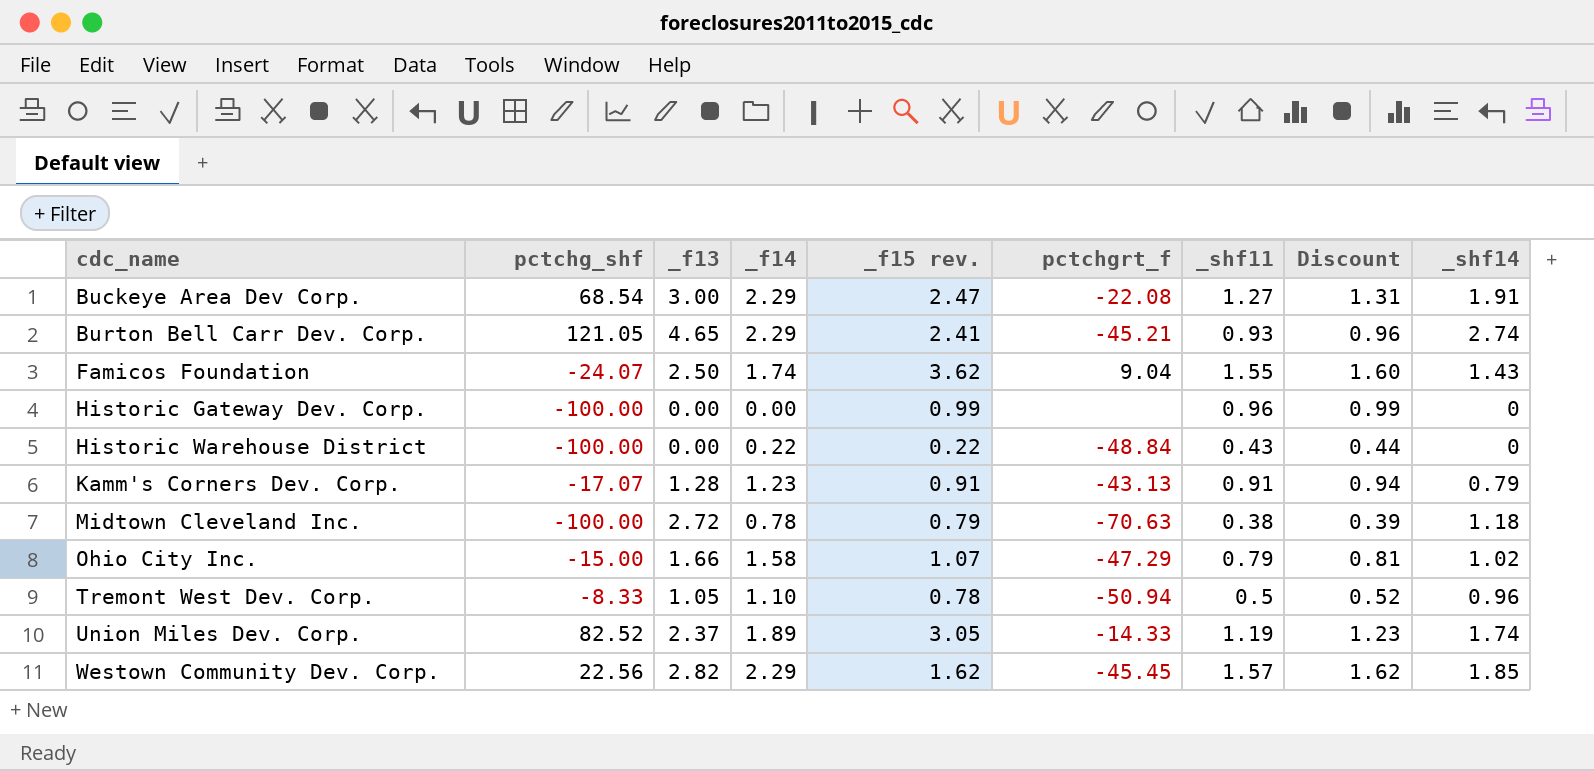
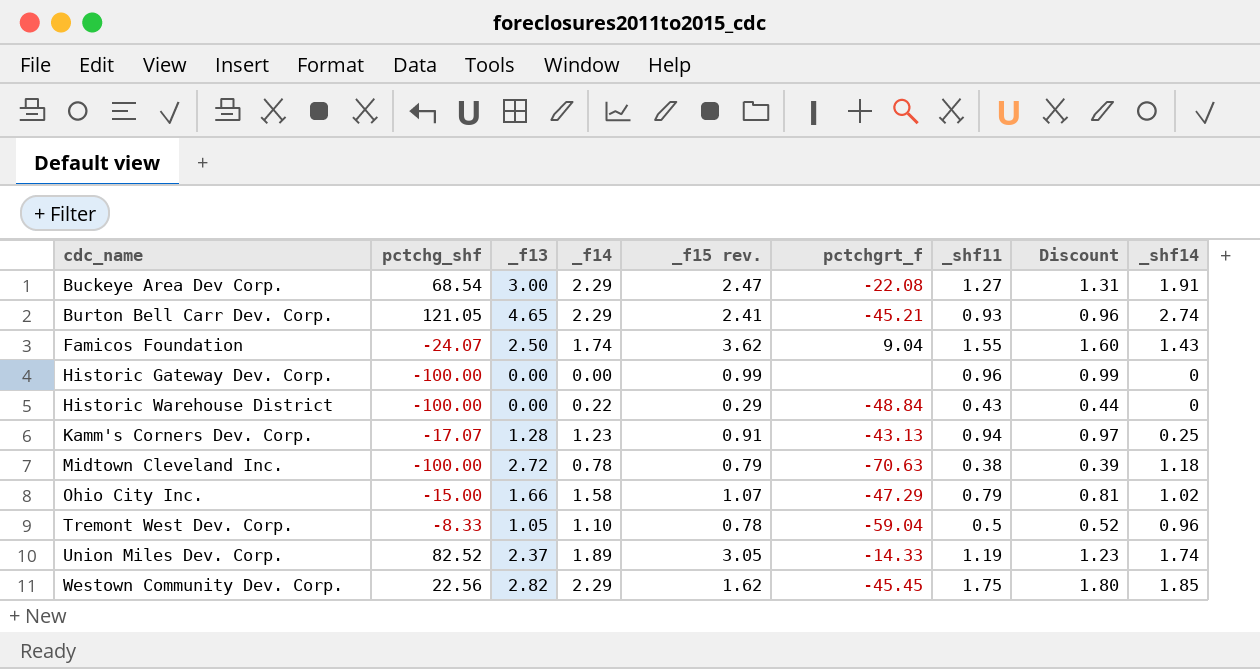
Historic Warehouse District | _f15 rev.: 0.22 -> 0.29
Kamm's Corners Dev. Corp. | _shf11: 0.91 -> 0.94
Kamm's Corners Dev. Corp. | Discount: 0.94 -> 0.97
Kamm's Corners Dev. Corp. | _shf14: 0.79 -> 0.25
Tremont West Dev. Corp. | pctchgrt_f: -50.94 -> -59.04
Westown Community Dev. Corp. | _shf11: 1.57 -> 1.75
Westown Community Dev. Corp. | Discount: 1.62 -> 1.80

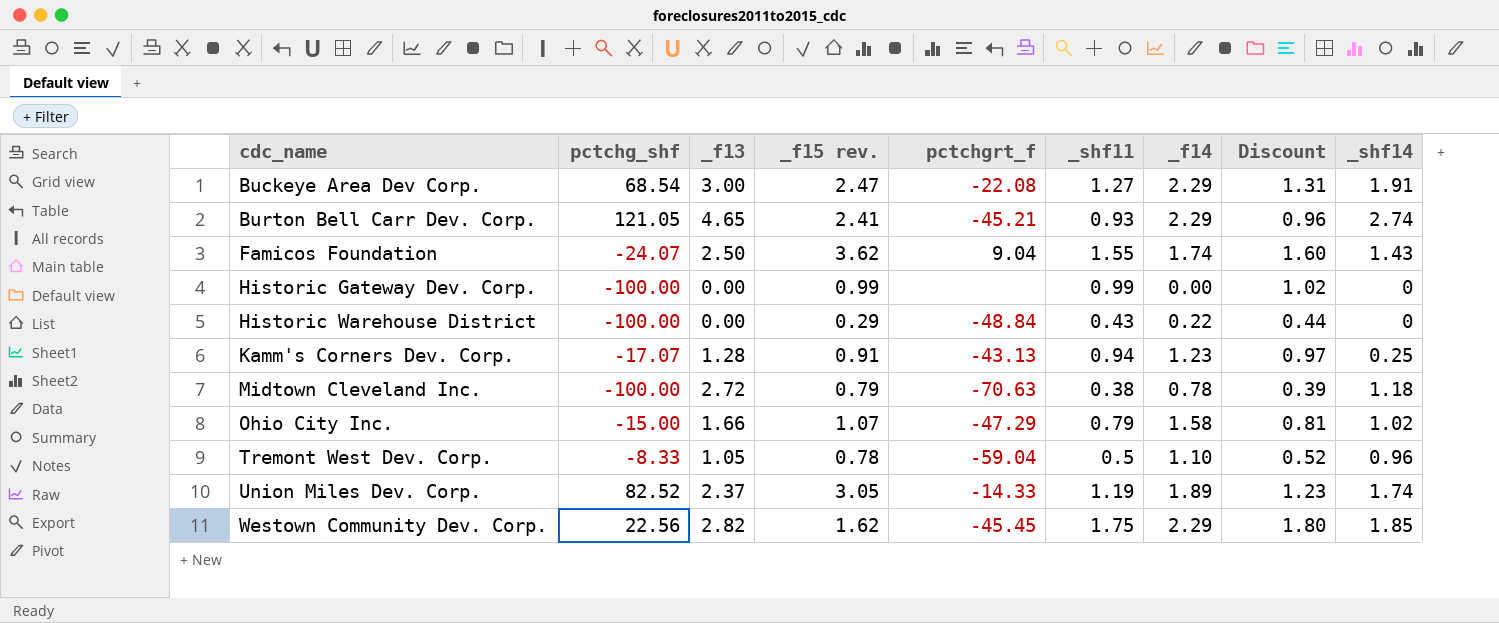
column _f14 | position: 4 -> 7
Historic Gateway Dev. Corp. | _shf11: 0.96 -> 0.99
Historic Gateway Dev. Corp. | Discount: 0.99 -> 1.02

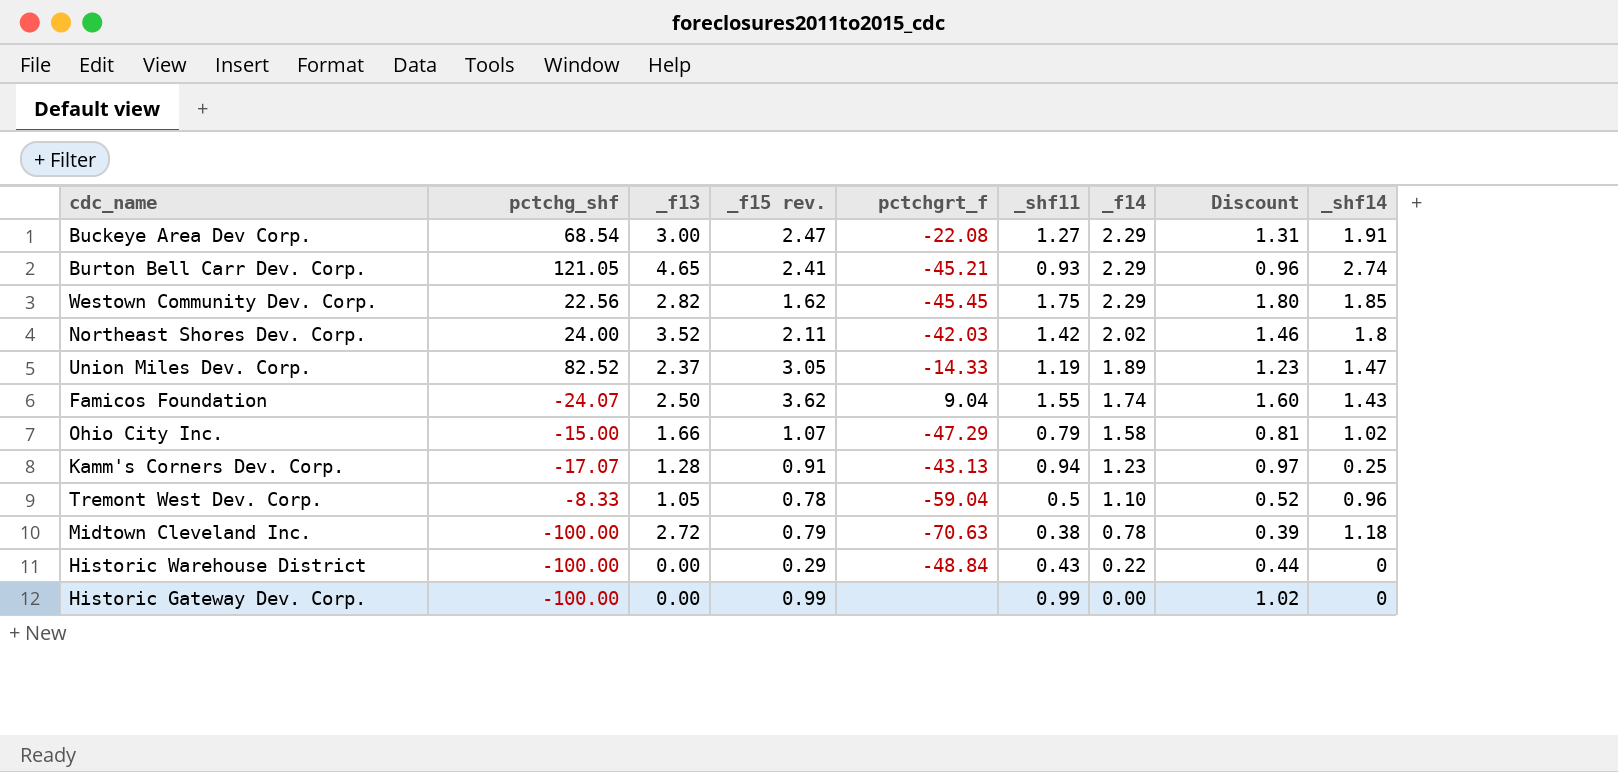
row order: cdc_name ascending -> _f14 descending
row Northeast Shores Dev. Corp.: none -> 24.00 | 3.52 | 2.11 | -42.03 | 1.42 | 2.02 | 1.46 | 1.8
Union Miles Dev. Corp. | _shf14: 1.74 -> 1.47

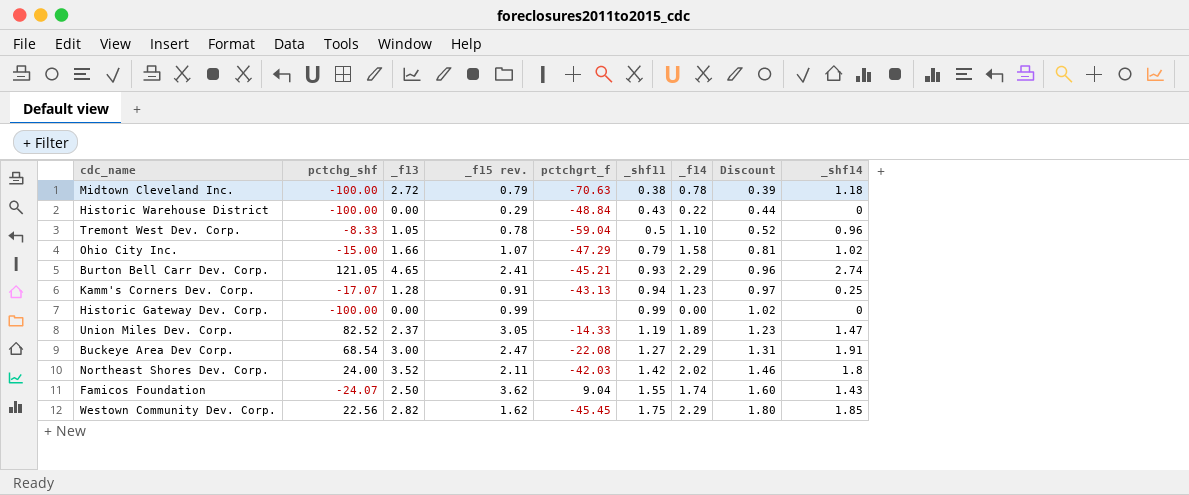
row order: _f14 descending -> _shf11 ascending

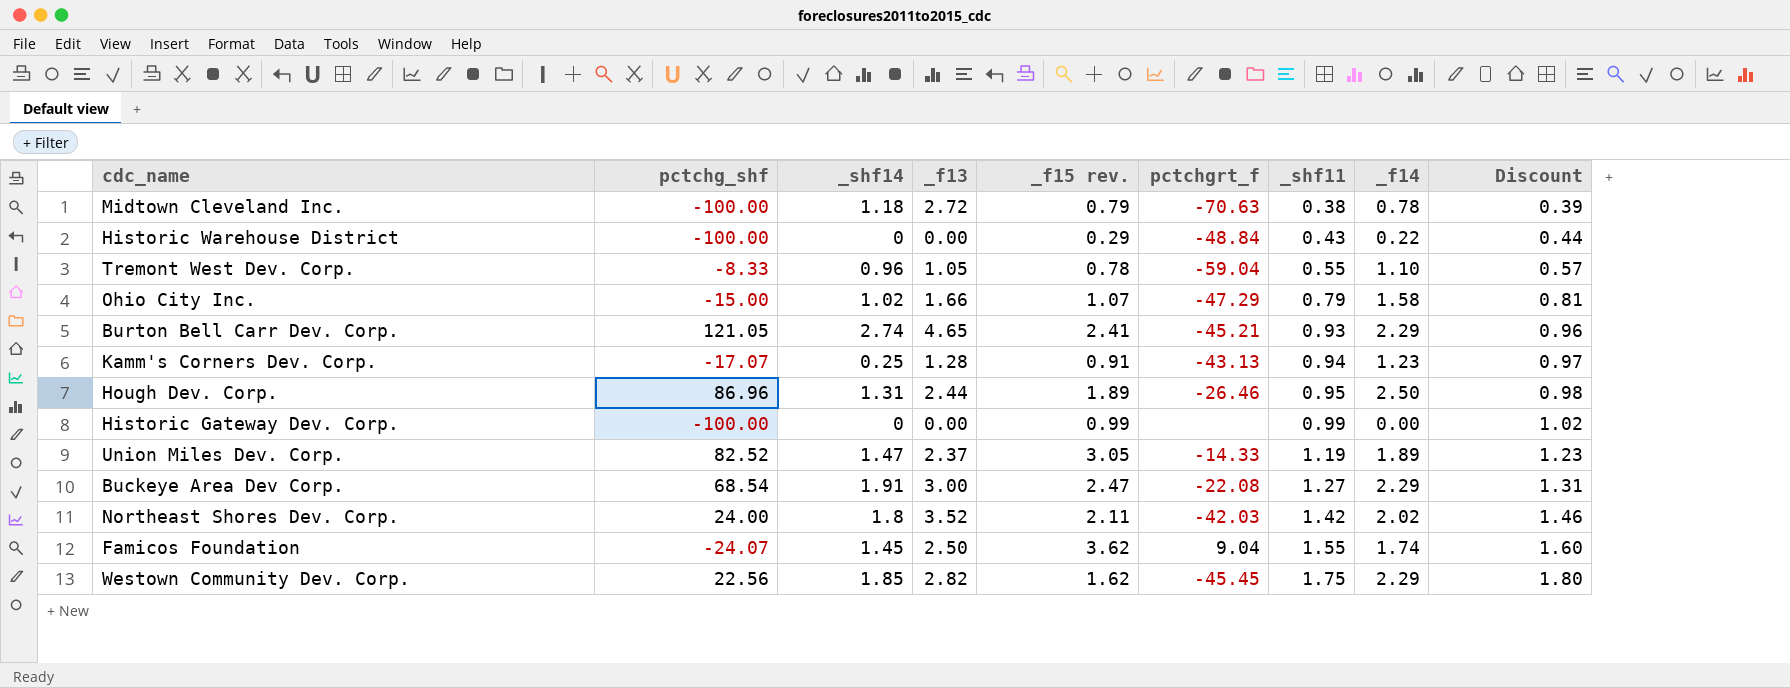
column _shf14 | position: 9 -> 3
Tremont West Dev. Corp. | _shf11: 0.5 -> 0.55
Tremont West Dev. Corp. | Discount: 0.52 -> 0.57
row Hough Dev. Corp.: none -> 86.96 | 1.31 | 2.44 | 1.89 | -26.46 | 0.95 | 2.50 | 0.98
Famicos Foundation | _shf14: 1.43 -> 1.45

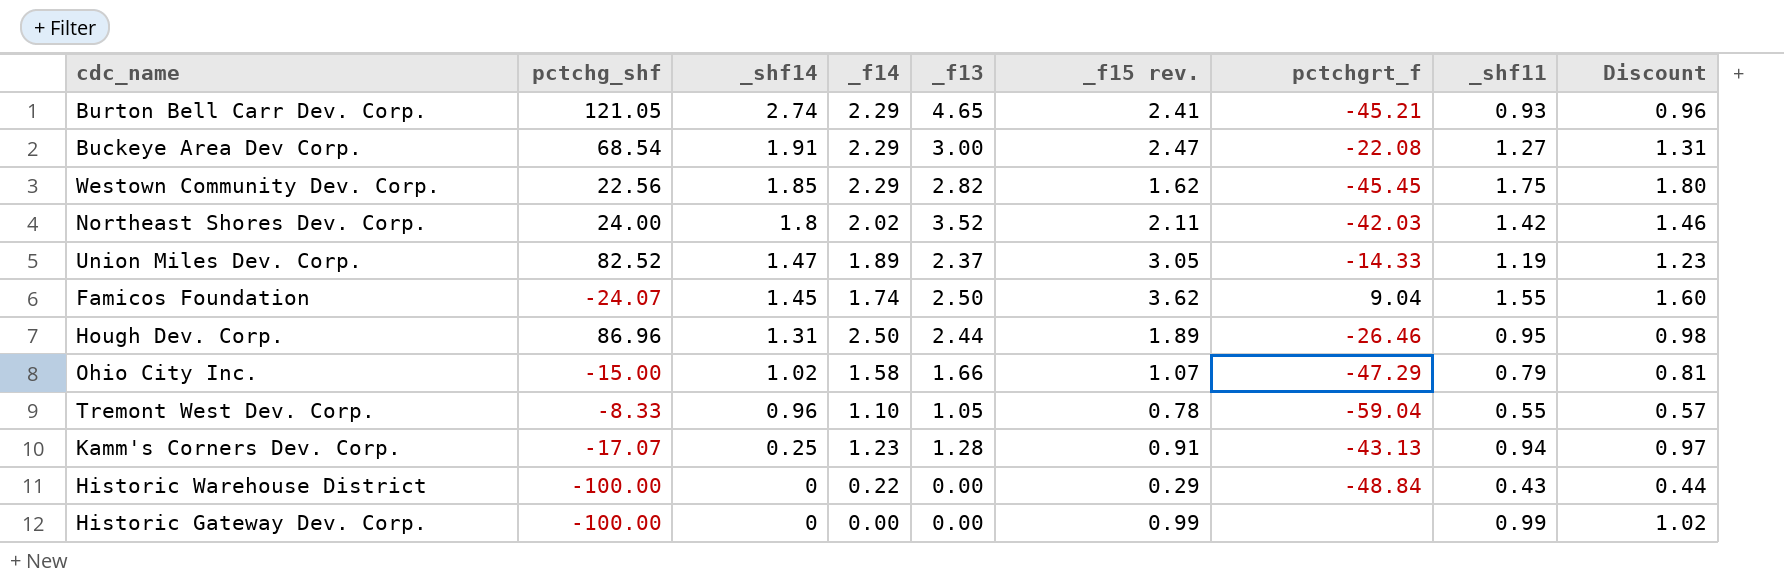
row order: _shf11 ascending -> _shf14 descending
column _f14 | position: 8 -> 4
row Midtown Cleveland Inc.: -100.00 | 1.18 | 2.72 | 0.79 | -70.63 | 0.38 | 0.78 | 0.39 -> none

